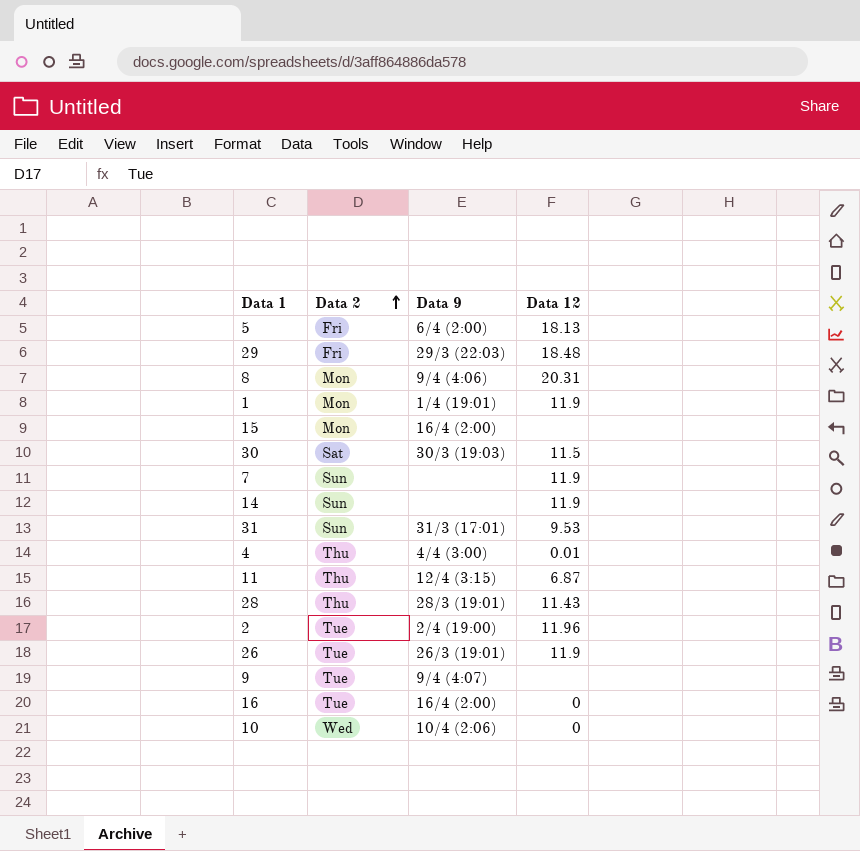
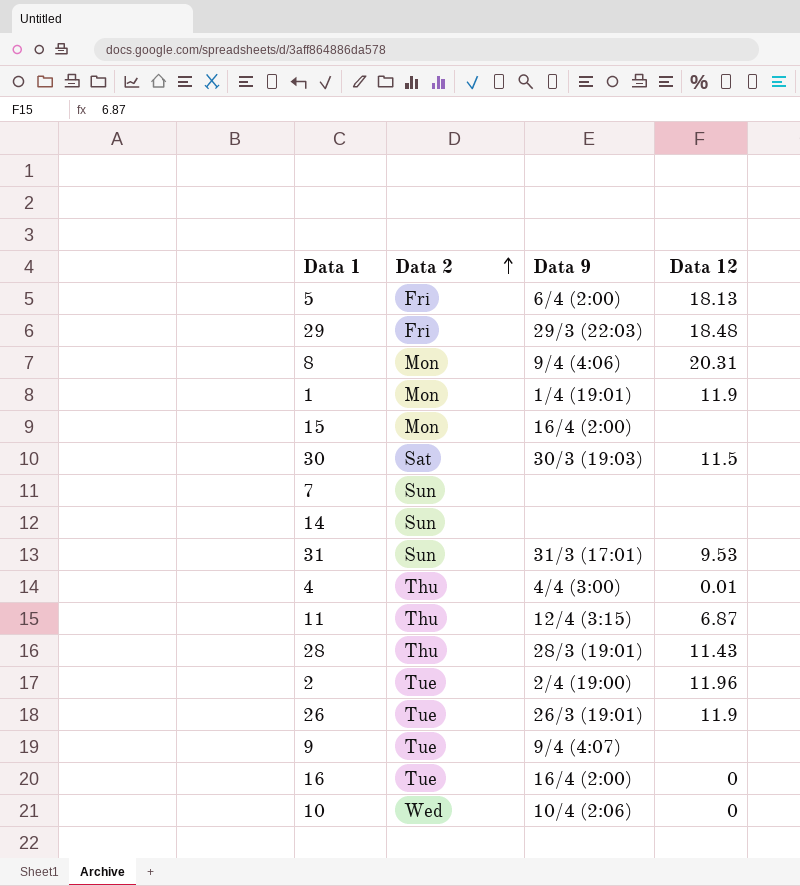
7 | Data 12: 11.9 -> none
14 | Data 12: 11.9 -> none

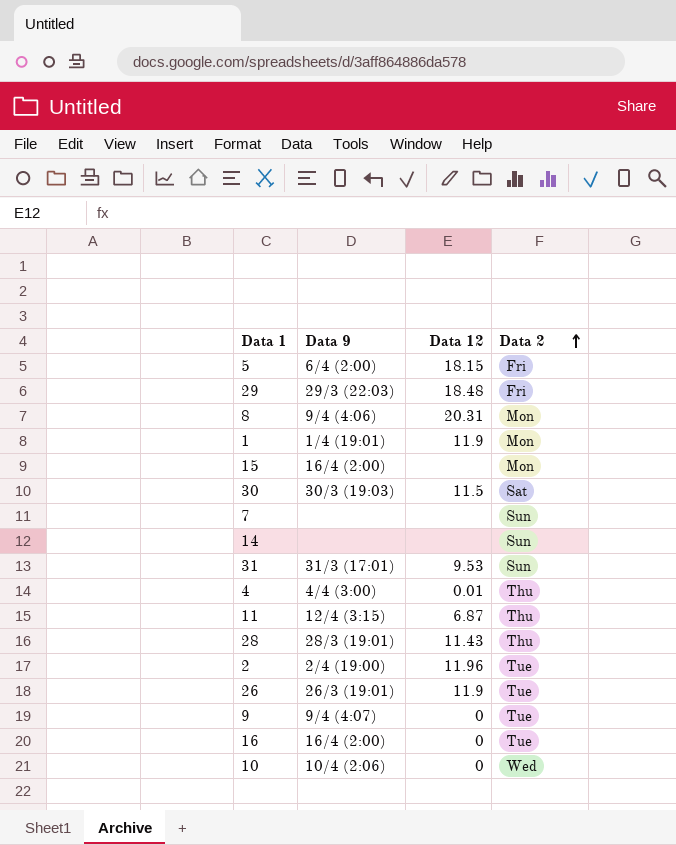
column Data 2 | position: 2 -> 4
5 | Data 12: 18.13 -> 18.15
9 | Data 12: none -> 0

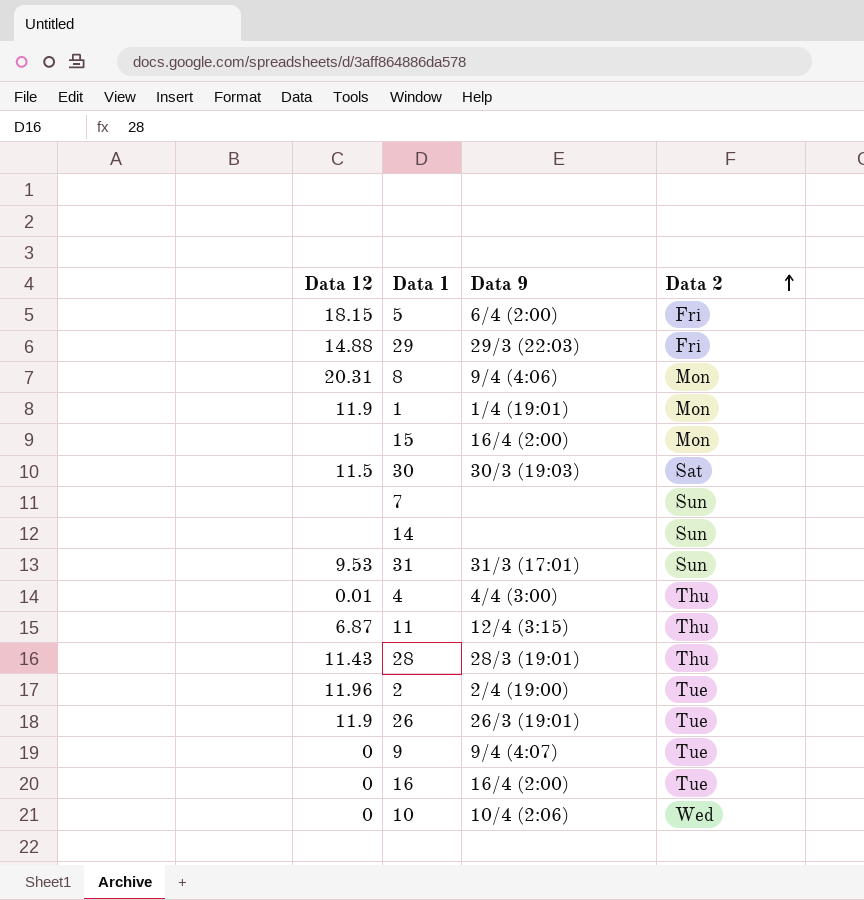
column Data 12 | position: 3 -> 1
29 | Data 12: 18.48 -> 14.88

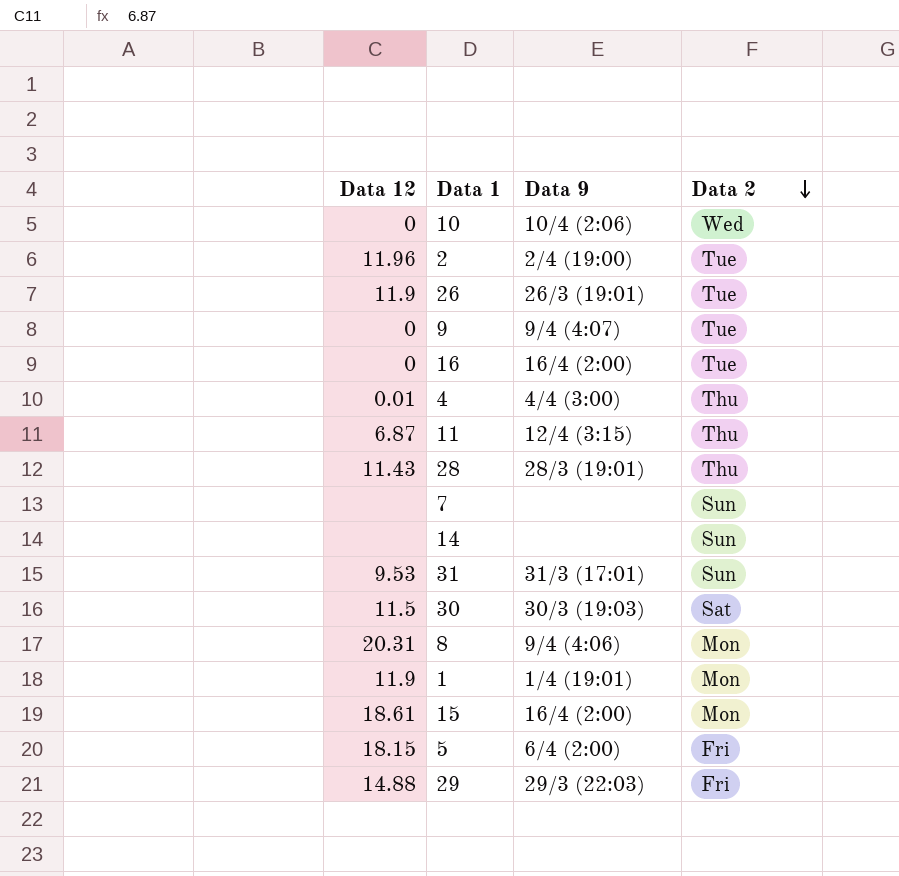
row order: Data 2 ascending -> Data 2 descending
15 | Data 12: none -> 18.61

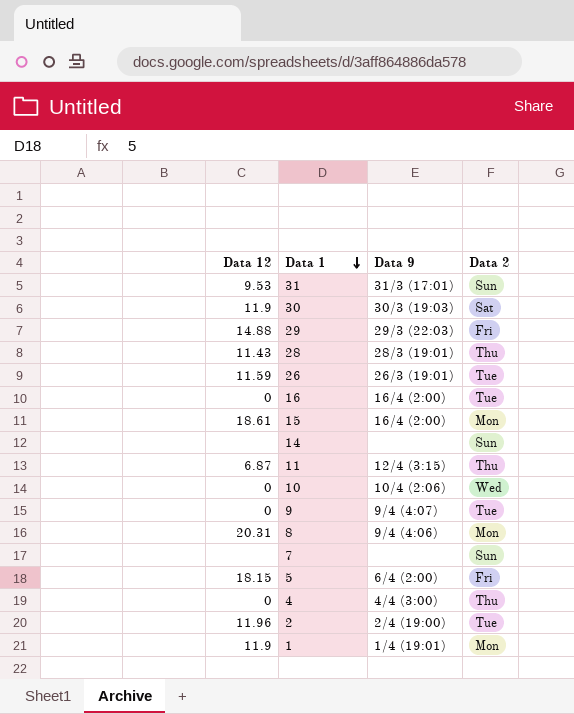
row order: Data 2 descending -> Data 1 descending
30 | Data 12: 11.5 -> 11.9
26 | Data 12: 11.9 -> 11.59
4 | Data 12: 0.01 -> 0

